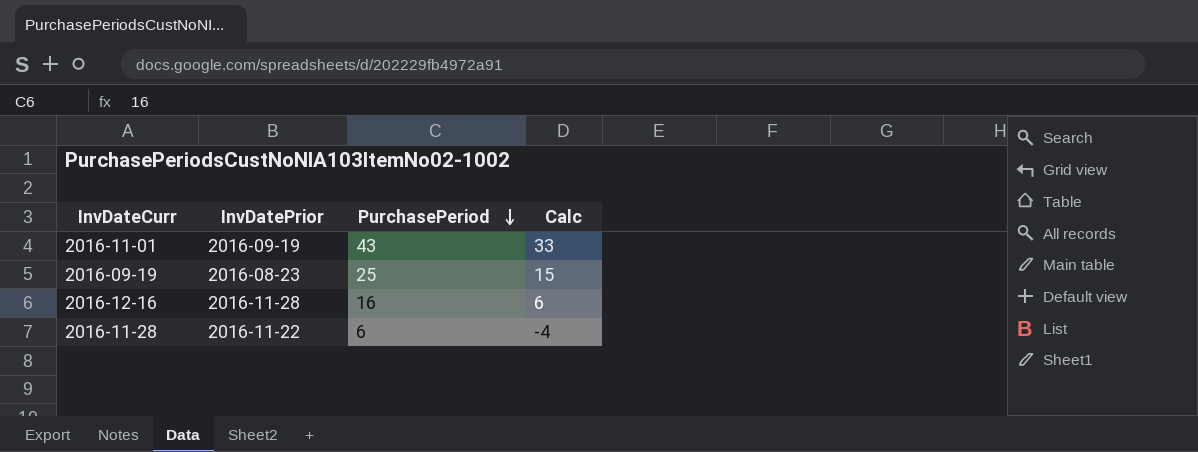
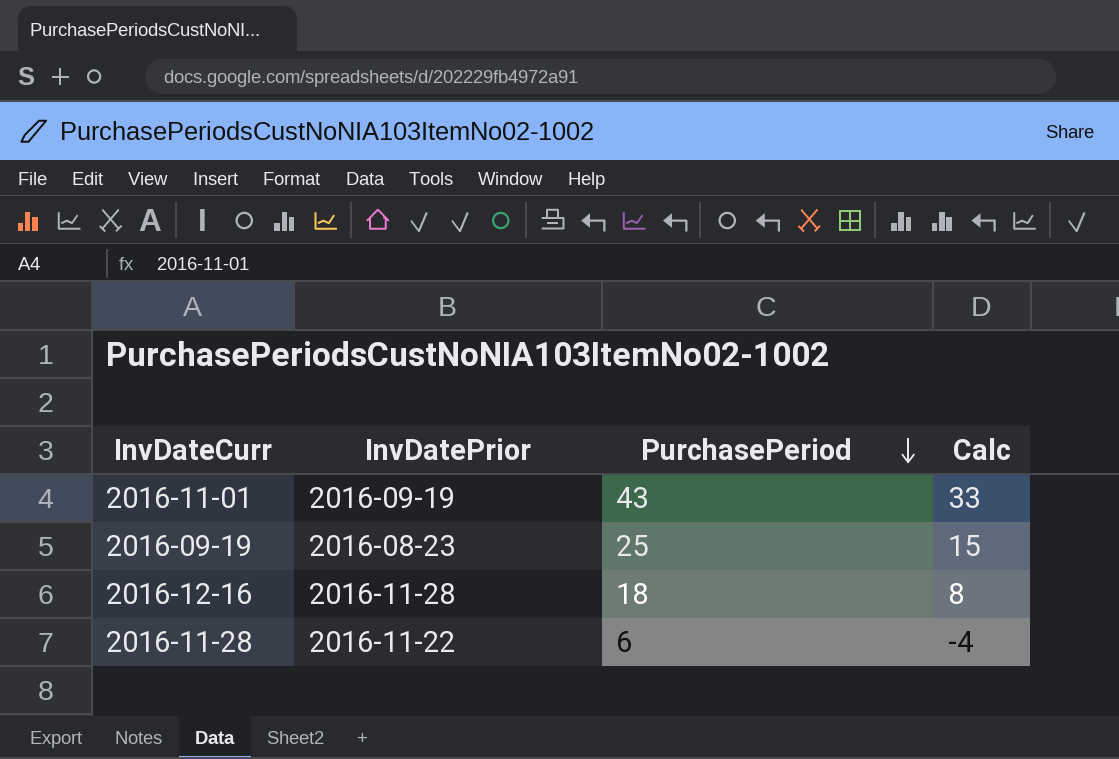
2016-12-16 | PurchasePeriod: 16 -> 18
2016-12-16 | Calc: 6 -> 8

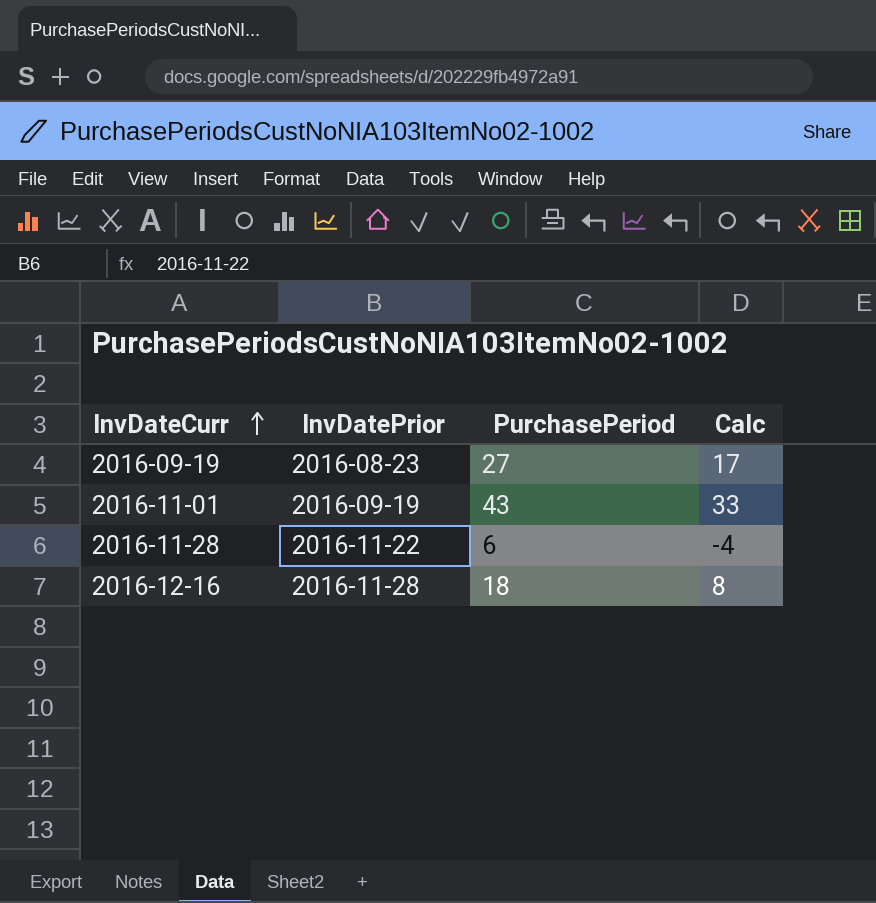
row order: PurchasePeriod descending -> InvDateCurr ascending
2016-09-19 | PurchasePeriod: 25 -> 27
2016-09-19 | Calc: 15 -> 17

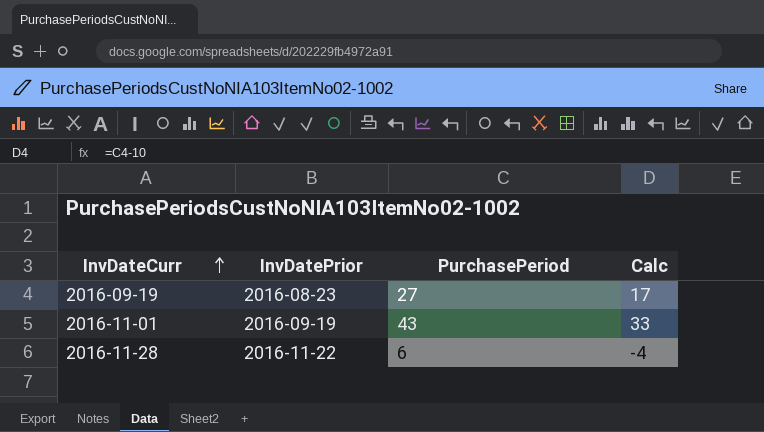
row 2016-12-16: 2016-11-28 | 18 | 8 -> none

